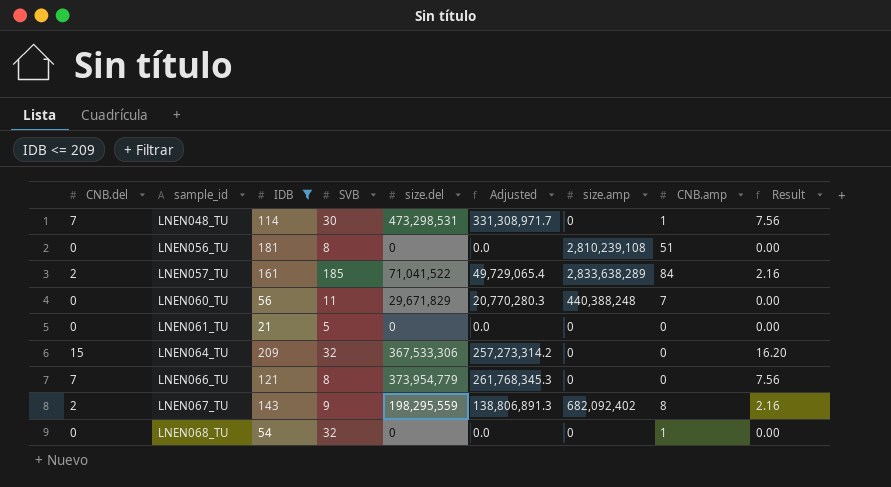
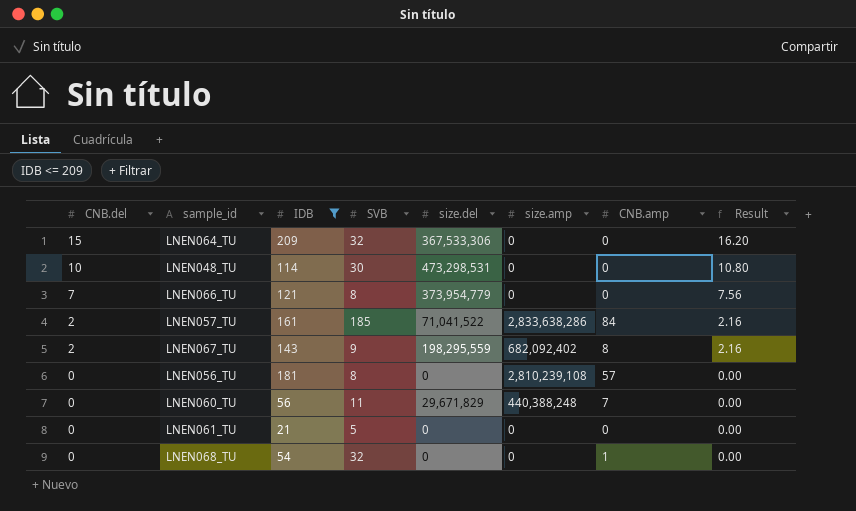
row order: sample_id ascending -> CNB.del descending
column Adjusted | formula: [size.del] * 0.7 -> none
LNEN048_TU | CNB.del: 7 -> 10
LNEN048_TU | CNB.amp: 1 -> 0
LNEN048_TU | Result: 7.56 -> 10.80
LNEN057_TU | size.amp: 2,833,638,289 -> 2,833,638,286
LNEN056_TU | CNB.amp: 51 -> 57

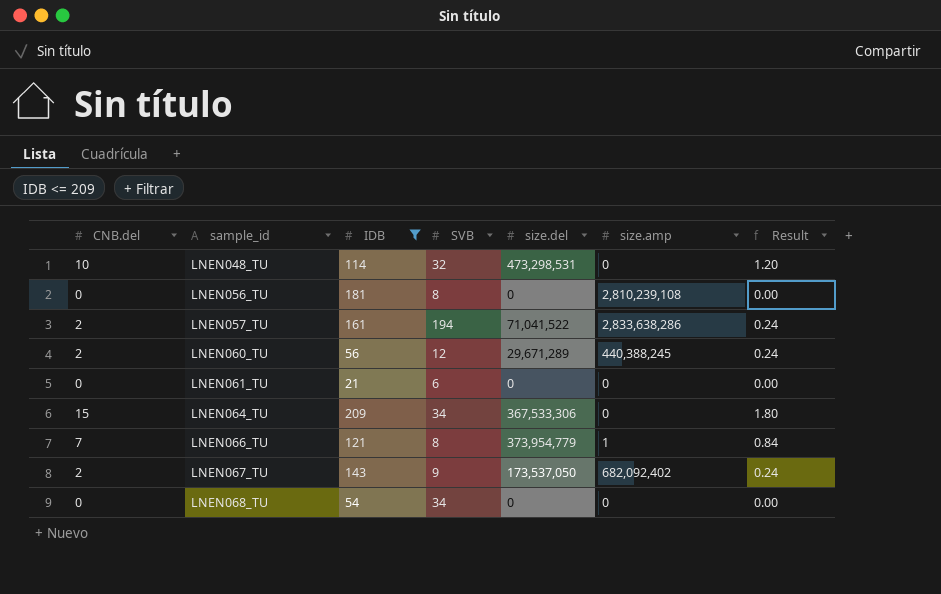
row order: CNB.del descending -> sample_id ascending
column CNB.amp | position: 7 -> none
column Result | formula: [CNB.del] * 1.08 -> [CNB.del] * 0.12
LNEN048_TU | SVB: 30 -> 32
LNEN057_TU | SVB: 185 -> 194
LNEN060_TU | CNB.del: 0 -> 2
LNEN060_TU | SVB: 11 -> 12
LNEN060_TU | size.del: 29,671,829 -> 29,671,289
LNEN060_TU | size.amp: 440,388,248 -> 440,388,245
LNEN061_TU | SVB: 5 -> 6
LNEN064_TU | SVB: 32 -> 34
LNEN066_TU | size.amp: 0 -> 1
LNEN067_TU | size.del: 198,295,559 -> 173,537,050
LNEN068_TU | SVB: 32 -> 34

